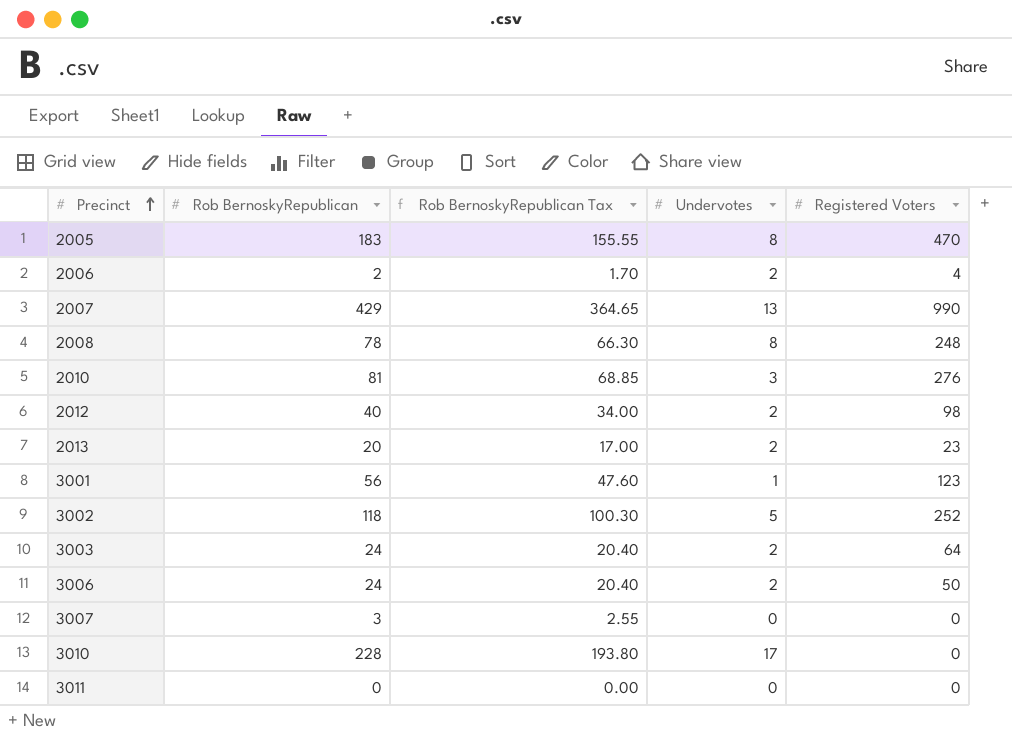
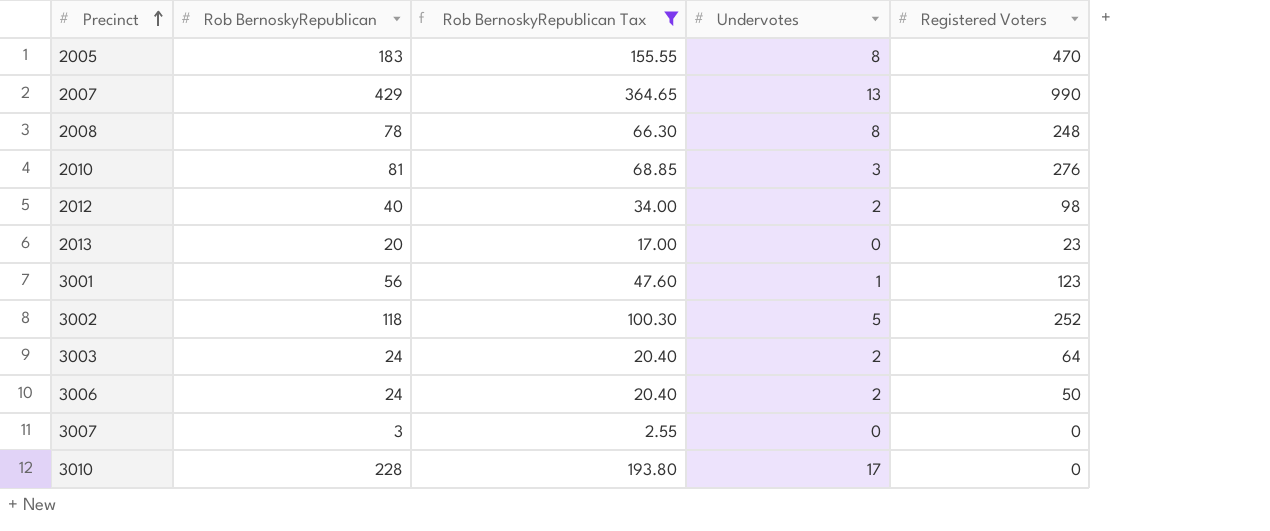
filter: none -> Rob BernoskyRepublican Tax >= 2.55
2013 | Undervotes: 2 -> 0

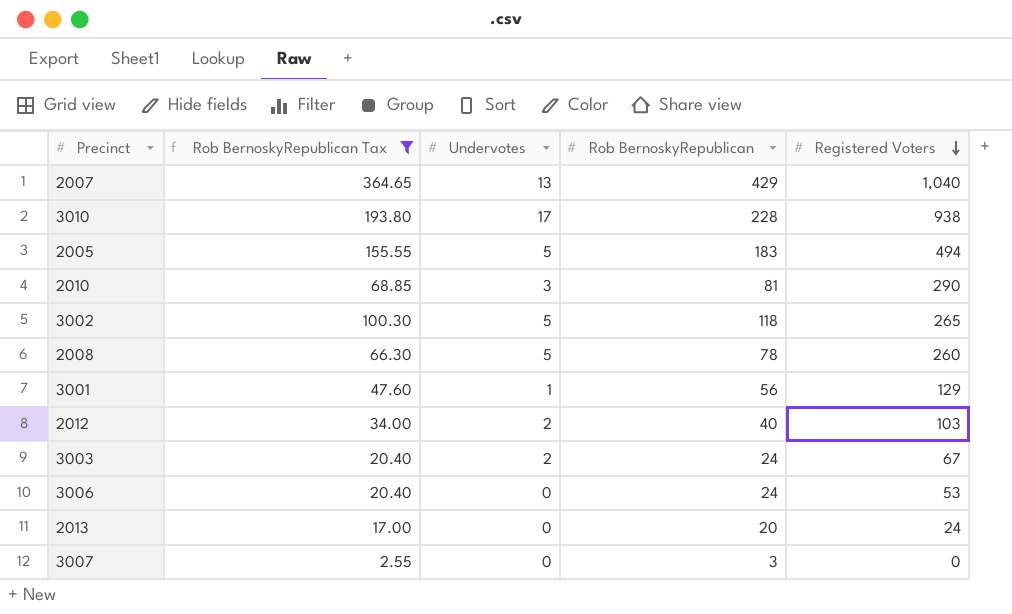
row order: Precinct ascending -> Registered Voters descending
column Rob BernoskyRepublican | position: 2 -> 4
2007 | Registered Voters: 990 -> 1,040
3010 | Registered Voters: 0 -> 938
2005 | Undervotes: 8 -> 5
2005 | Registered Voters: 470 -> 494
2010 | Registered Voters: 276 -> 290
3002 | Registered Voters: 252 -> 265
2008 | Undervotes: 8 -> 5
2008 | Registered Voters: 248 -> 260
3001 | Registered Voters: 123 -> 129
2012 | Registered Voters: 98 -> 103
3003 | Registered Voters: 64 -> 67
3006 | Undervotes: 2 -> 0
3006 | Registered Voters: 50 -> 53
2013 | Registered Voters: 23 -> 24

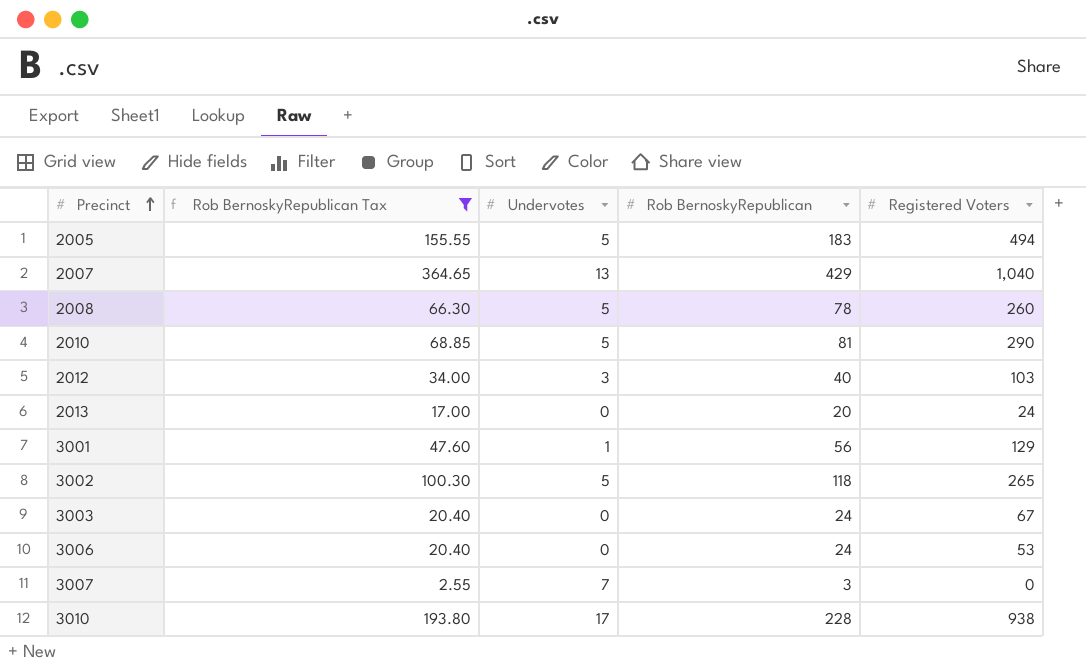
row order: Registered Voters descending -> Precinct ascending
2010 | Undervotes: 3 -> 5
2012 | Undervotes: 2 -> 3
3003 | Undervotes: 2 -> 0
3007 | Undervotes: 0 -> 7

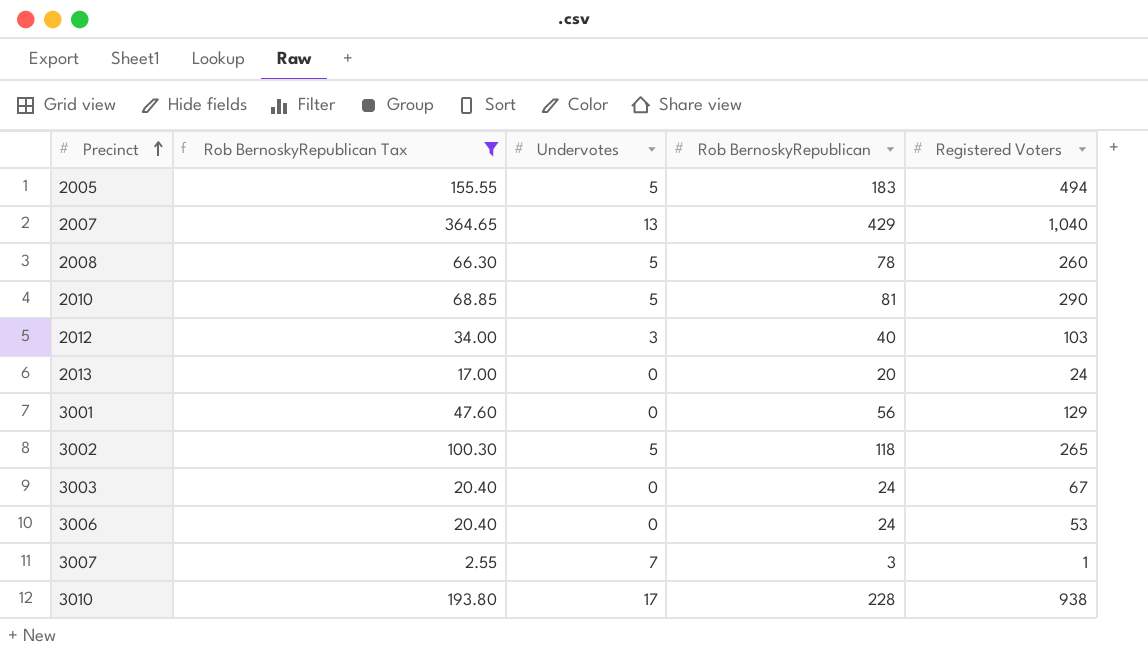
3001 | Undervotes: 1 -> 0
3007 | Registered Voters: 0 -> 1

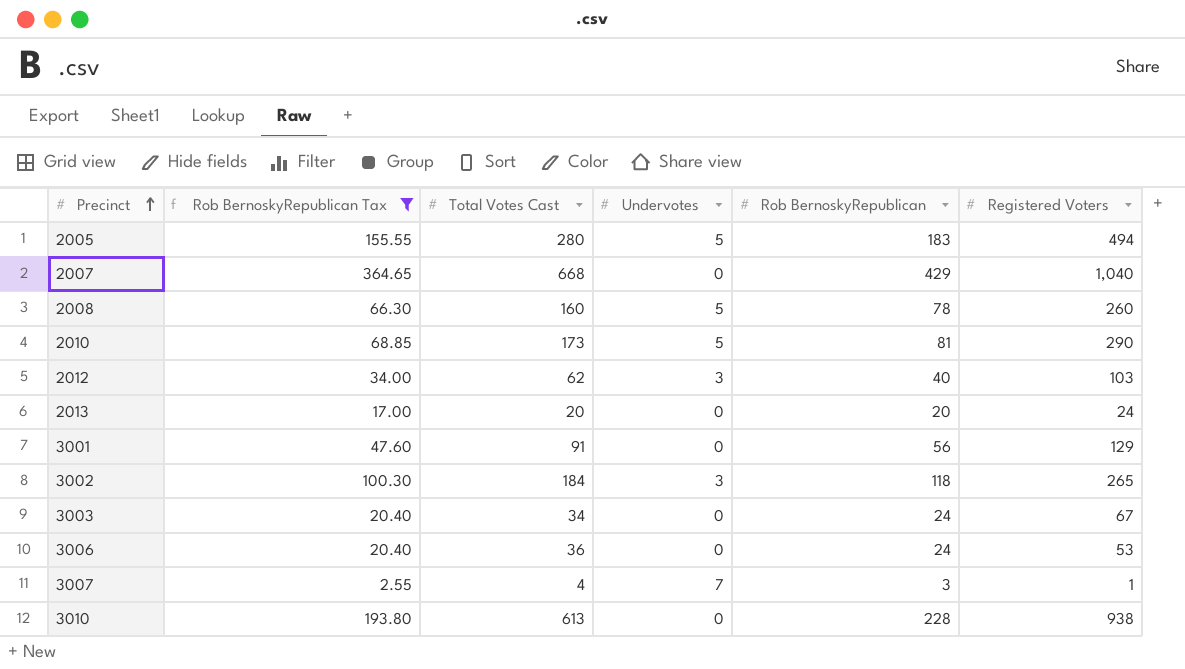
column Total Votes Cast | position: none -> 3
2007 | Undervotes: 13 -> 0
3002 | Undervotes: 5 -> 3
3010 | Undervotes: 17 -> 0

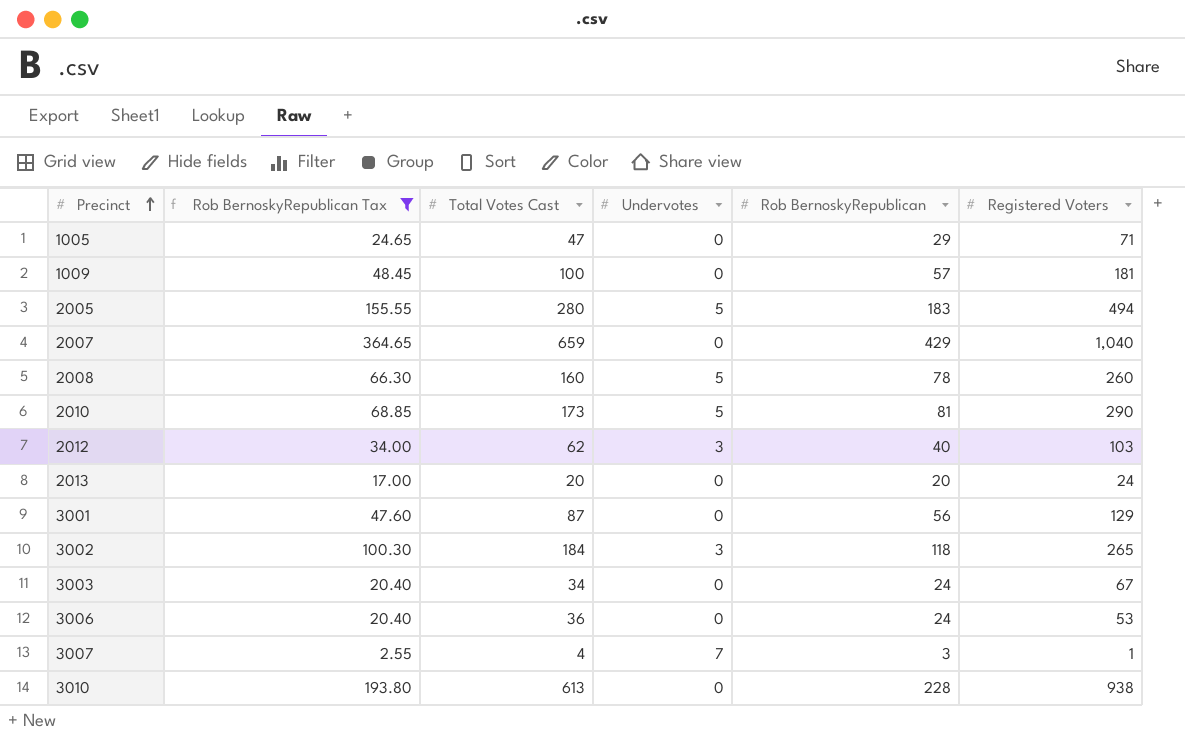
row 1005: none -> 24.65 | 47 | 0 | 29 | 71
row 1009: none -> 48.45 | 100 | 0 | 57 | 181
2007 | Total Votes Cast: 668 -> 659
3001 | Total Votes Cast: 91 -> 87

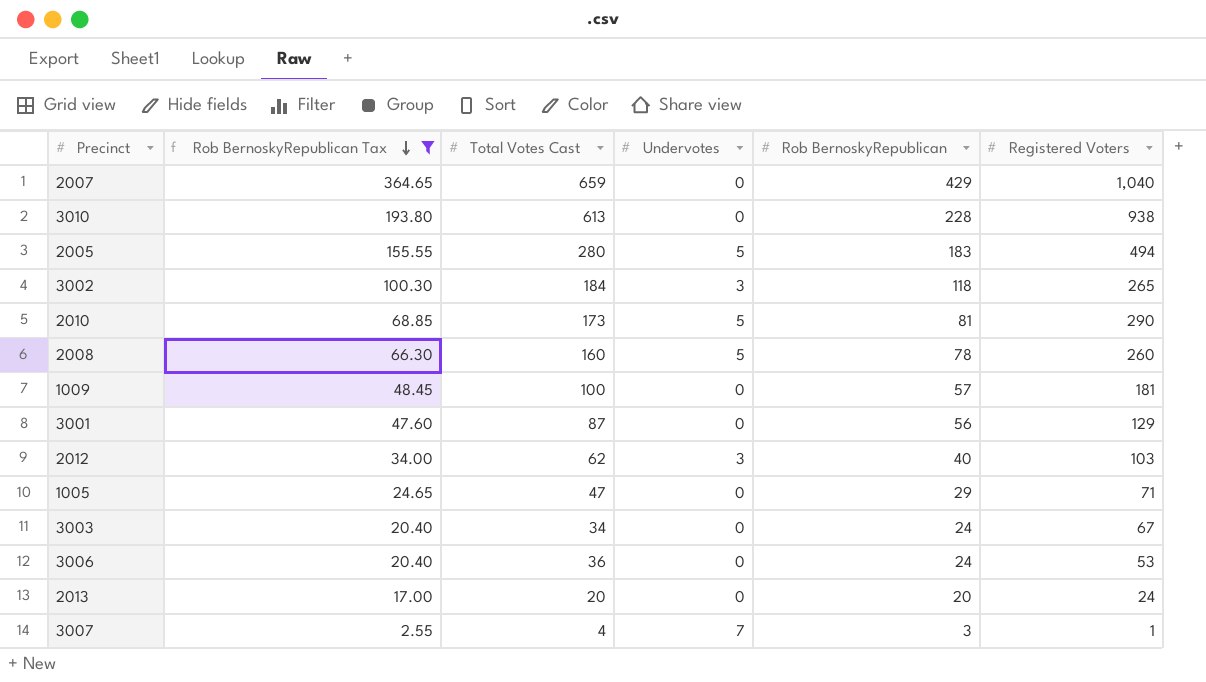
row order: Precinct ascending -> Rob BernoskyRepublican Tax descending

